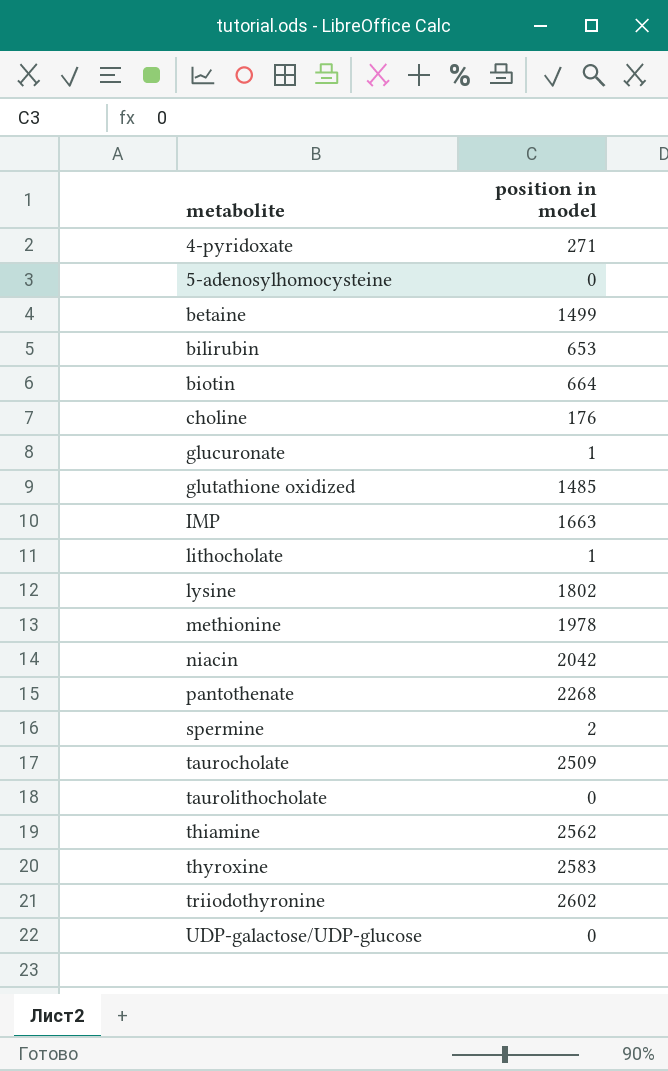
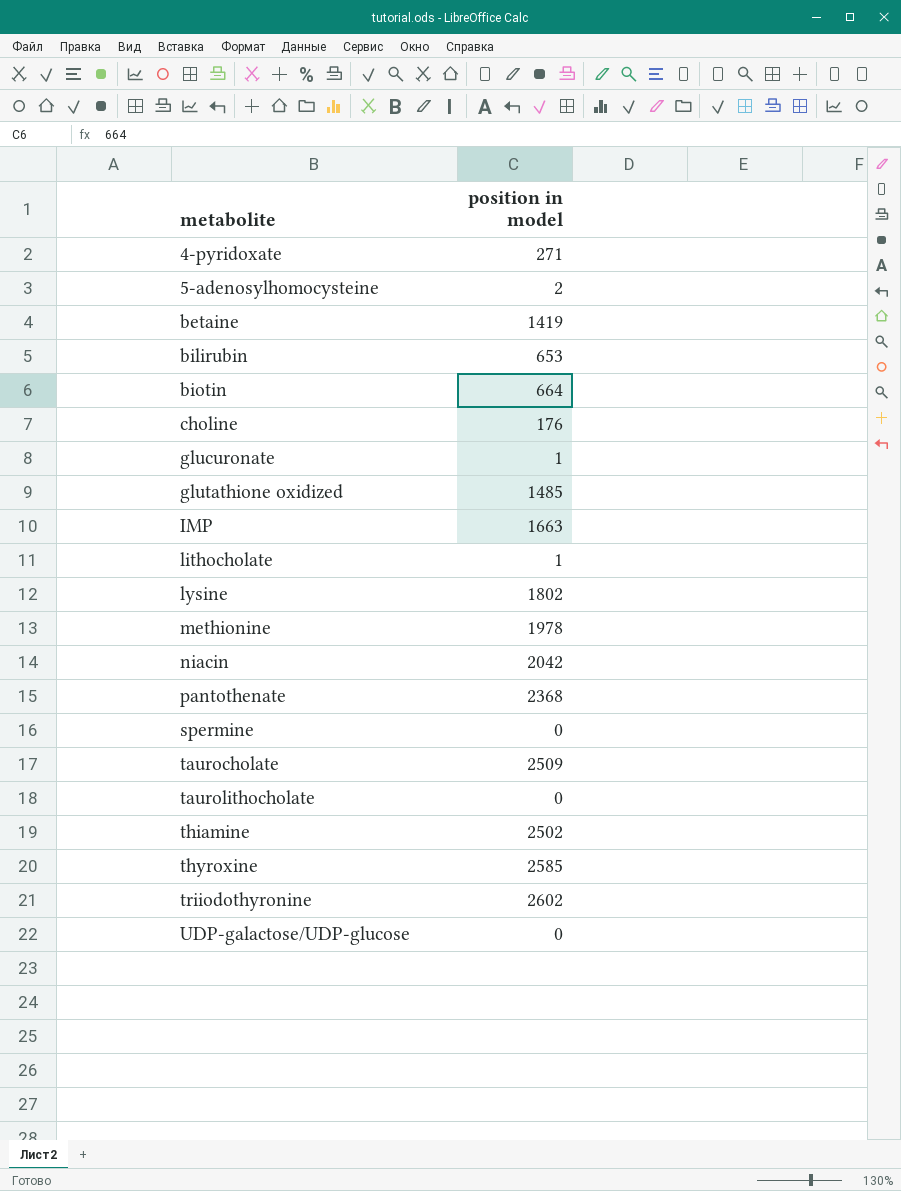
5-adenosylhomocysteine | position in model: 0 -> 2
betaine | position in model: 1499 -> 1419
pantothenate | position in model: 2268 -> 2368
spermine | position in model: 2 -> 0
thiamine | position in model: 2562 -> 2502
thyroxine | position in model: 2583 -> 2585

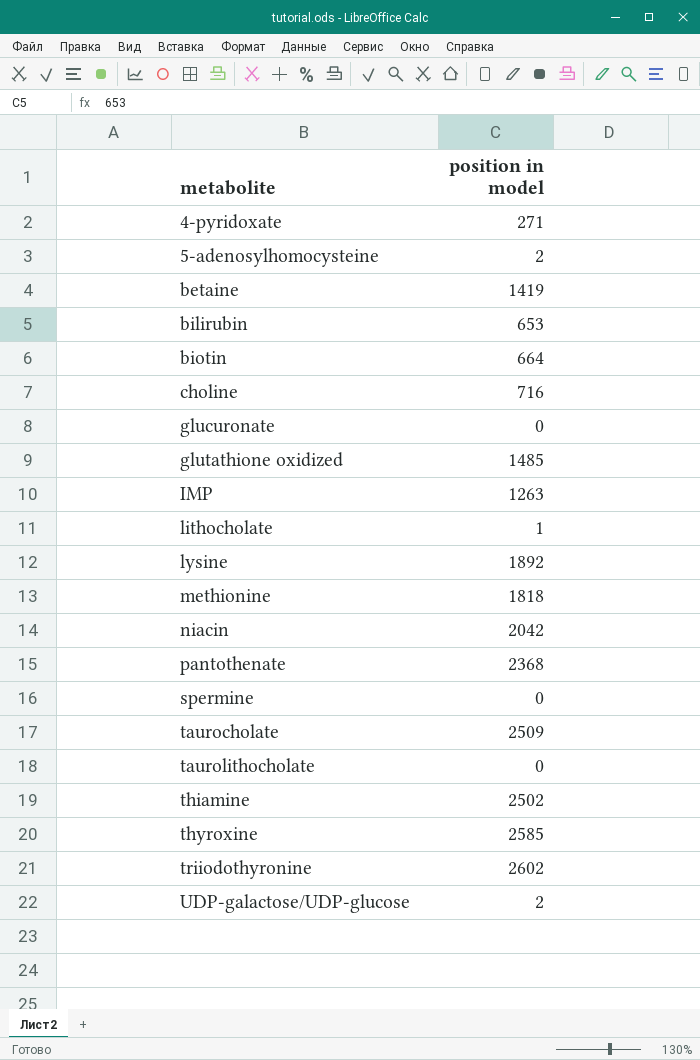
choline | position in model: 176 -> 716
glucuronate | position in model: 1 -> 0
IMP | position in model: 1663 -> 1263
lysine | position in model: 1802 -> 1892
methionine | position in model: 1978 -> 1818
UDP-galactose/UDP-glucose | position in model: 0 -> 2

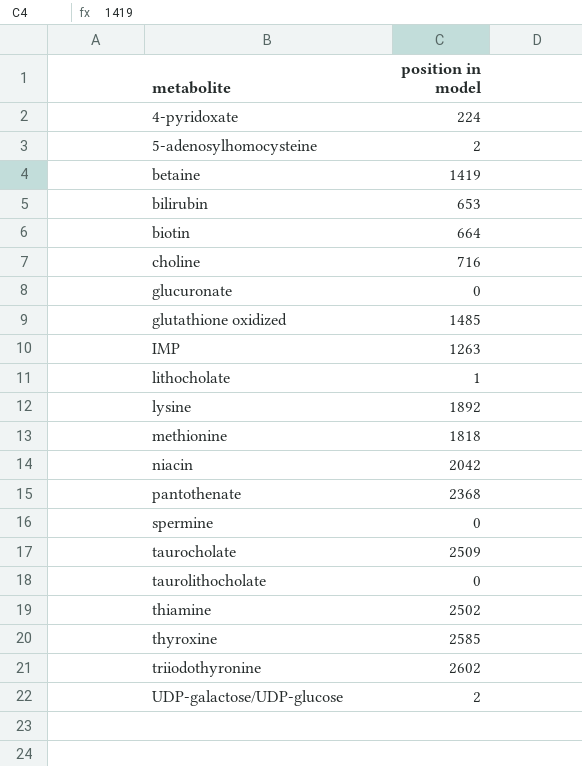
4-pyridoxate | position in model: 271 -> 224

